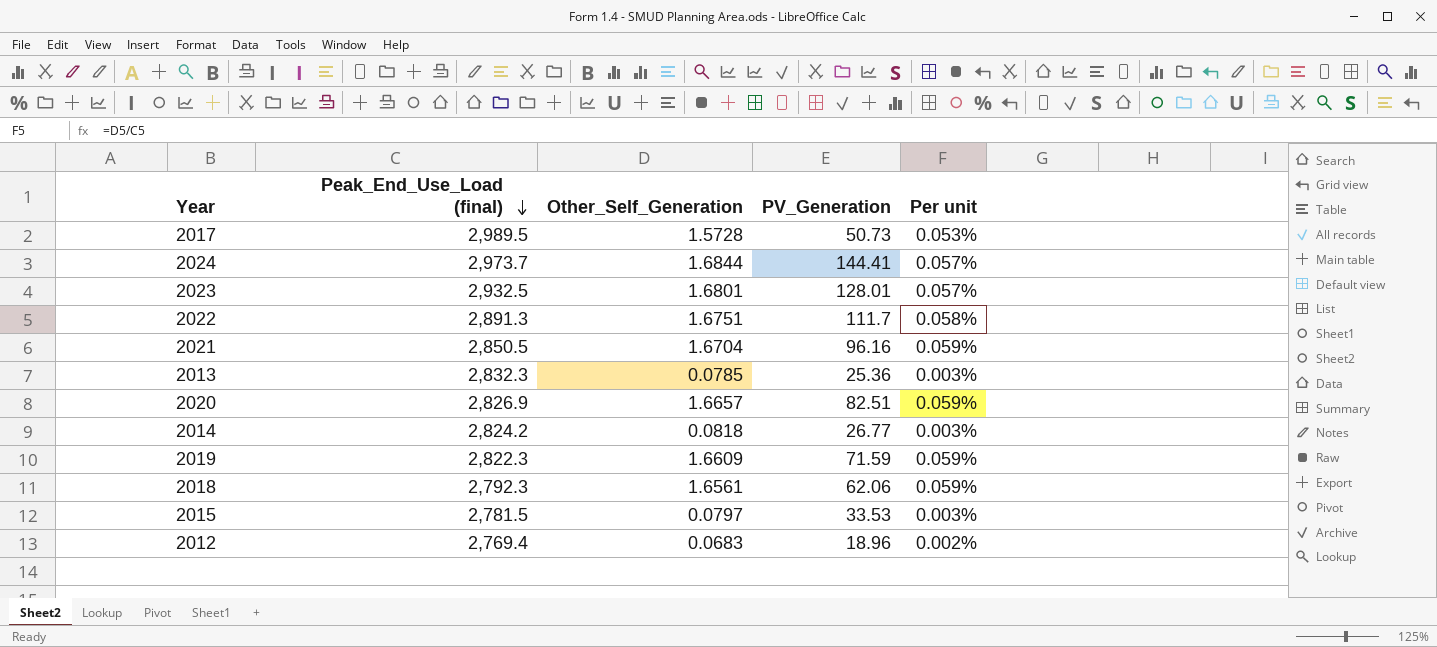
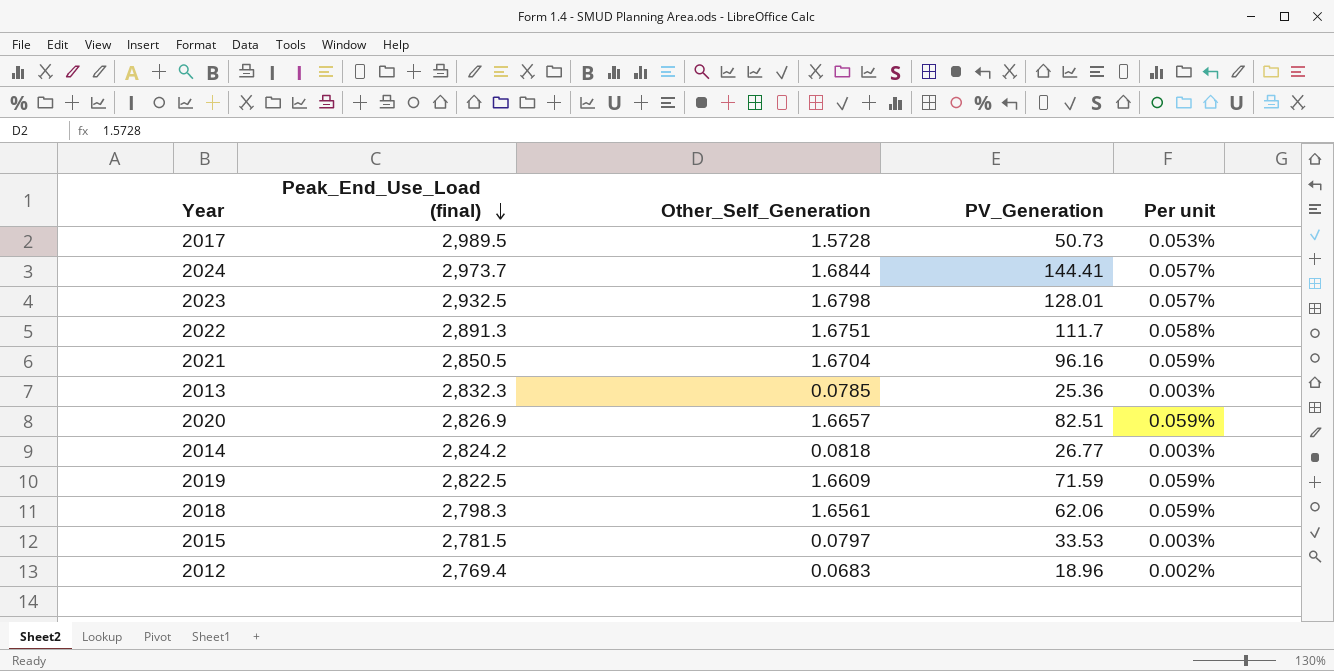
2023 | Other_Self_Generation: 1.6801 -> 1.6798
2019 | Peak_End_Use_Load (final): 2,822.3 -> 2,822.5
2018 | Peak_End_Use_Load (final): 2,792.3 -> 2,798.3

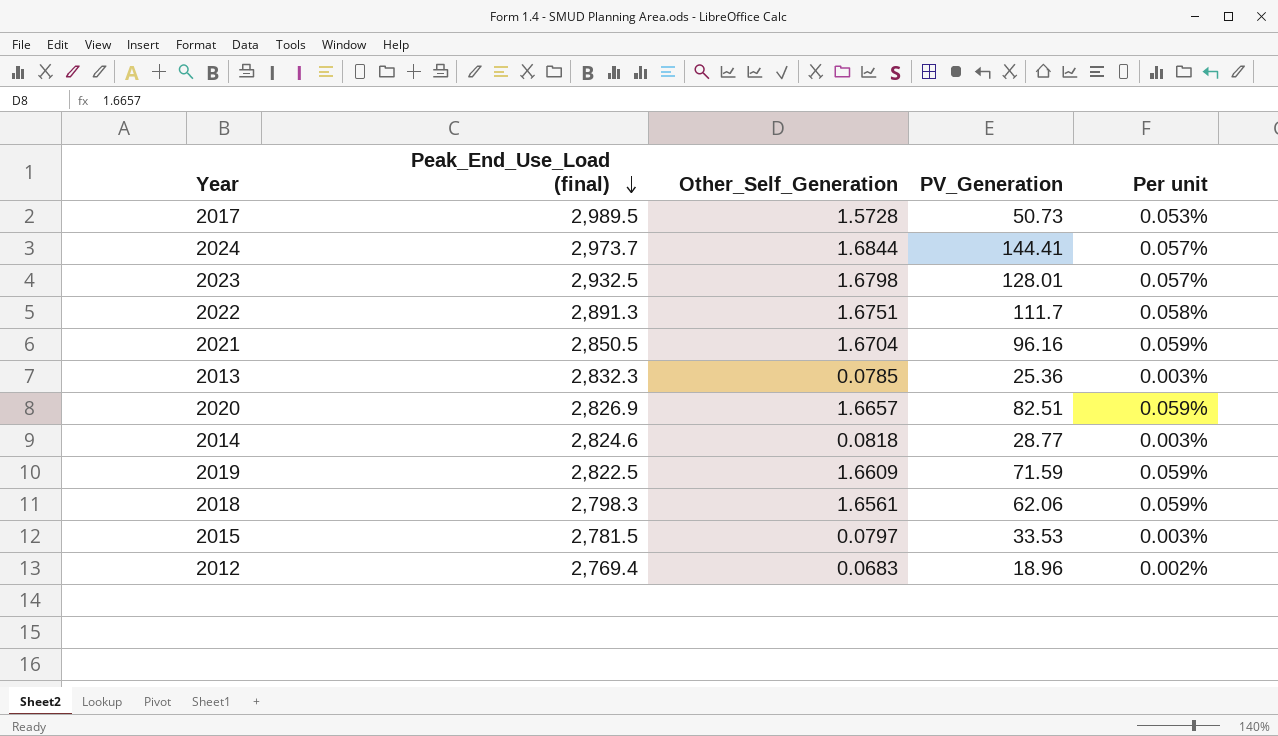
2014 | Peak_End_Use_Load (final): 2,824.2 -> 2,824.6
2014 | PV_Generation: 26.77 -> 28.77

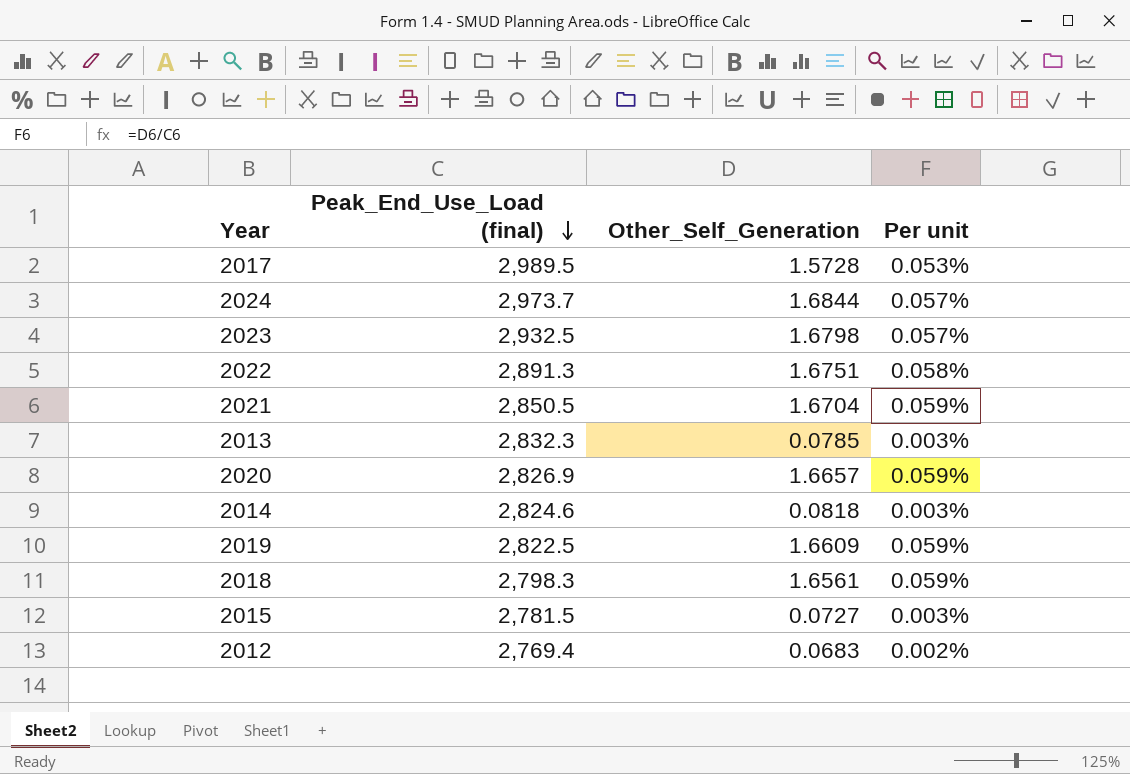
column PV_Generation | position: 4 -> none
2015 | Other_Self_Generation: 0.0797 -> 0.0727

